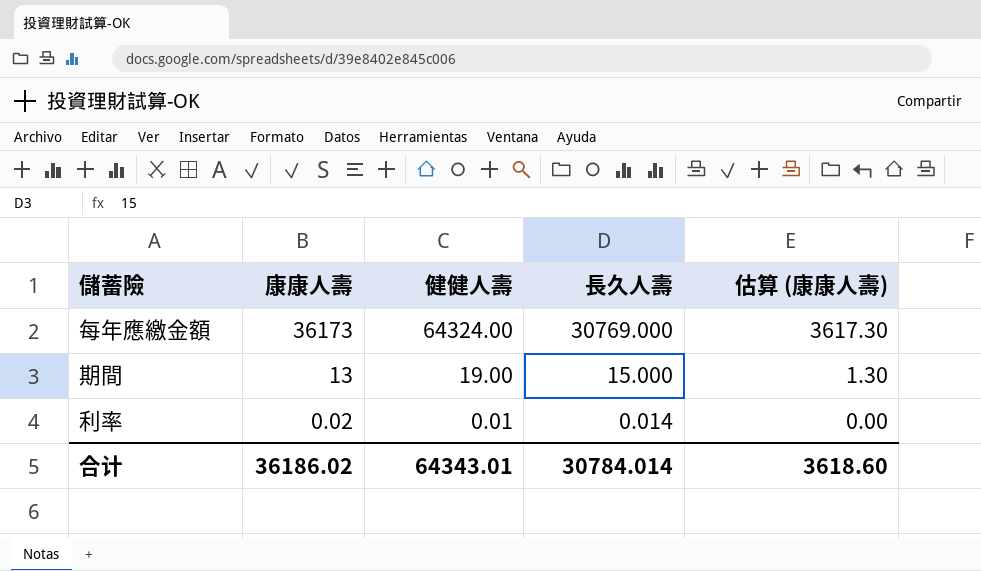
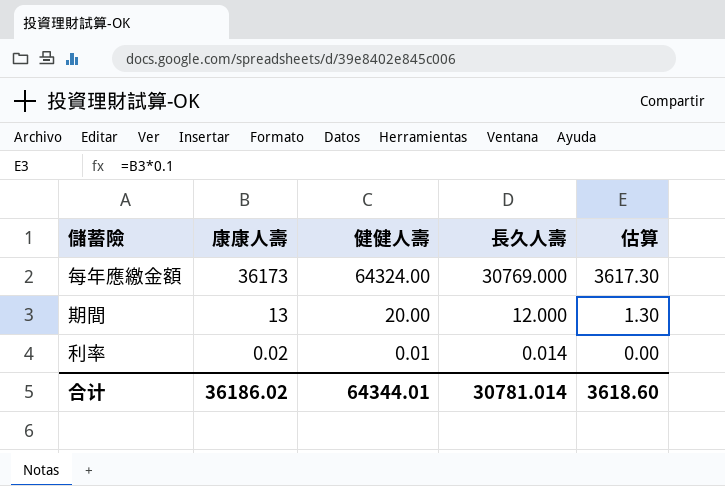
column name: 估算 (康康人壽) -> 估算
期間 | 健健人壽: 19.00 -> 20.00
期間 | 長久人壽: 15.000 -> 12.000
合计 | 健健人壽: 64343.01 -> 64344.01
合计 | 長久人壽: 30784.014 -> 30781.014

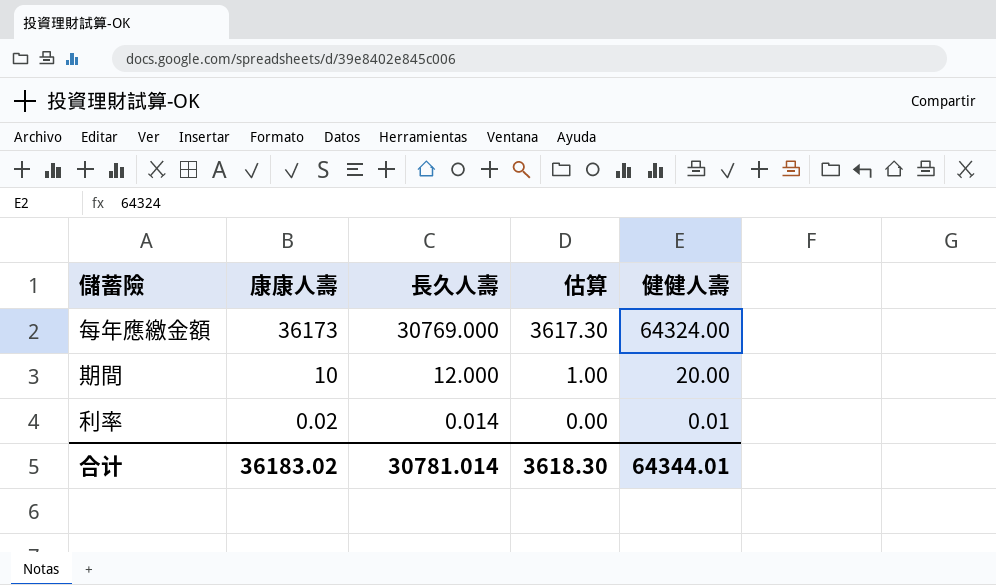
column 健健人壽 | position: 3 -> 5
期間 | 康康人壽: 13 -> 10
期間 | 估算: 1.30 -> 1.00
合计 | 康康人壽: 36186.02 -> 36183.02
合计 | 估算: 3618.60 -> 3618.30

